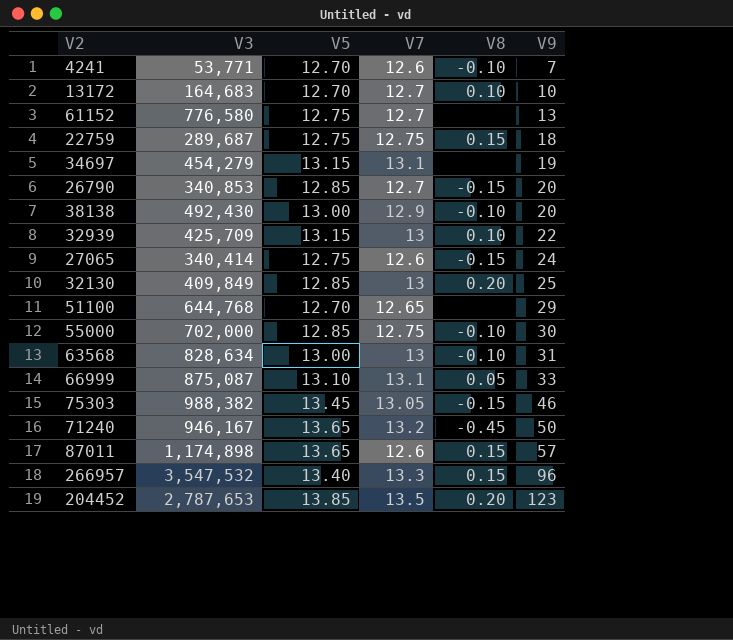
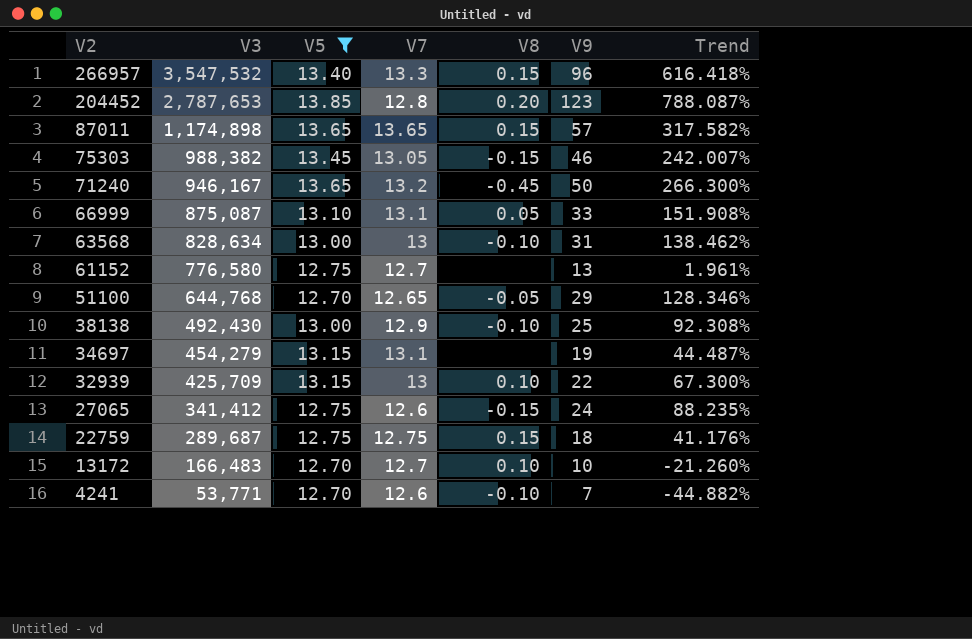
filter: none -> V5 != 12.85
row order: V9 ascending -> V2 descending
column Trend | formula: none -> ([V9] - [V5]) / [V5]
204452 | V7: 13.5 -> 12.8
87011 | V7: 12.6 -> 13.65
51100 | V8: none -> -0.05
38138 | V9: 20 -> 25
27065 | V3: 340,414 -> 341,412
13172 | V3: 164,683 -> 166,483

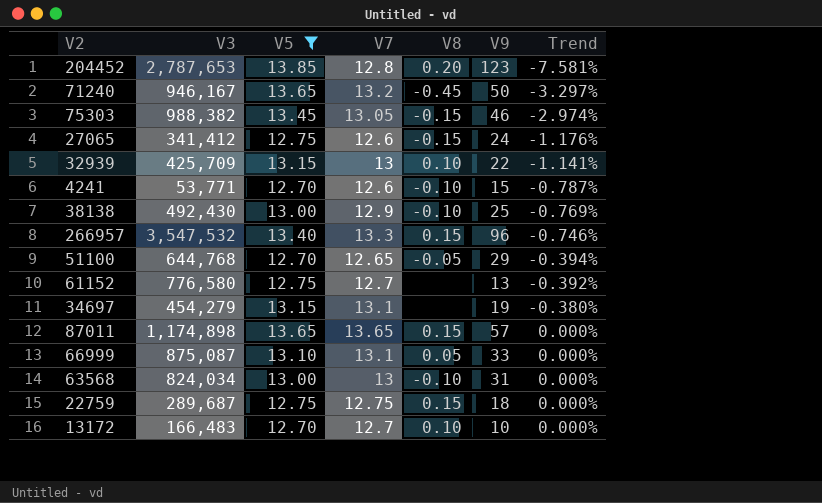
row order: V2 descending -> Trend ascending
column Trend | formula: ([V9] - [V5]) / [V5] -> ([V7] - [V5]) / [V5]
4241 | V9: 7 -> 15
63568 | V3: 828,634 -> 824,034

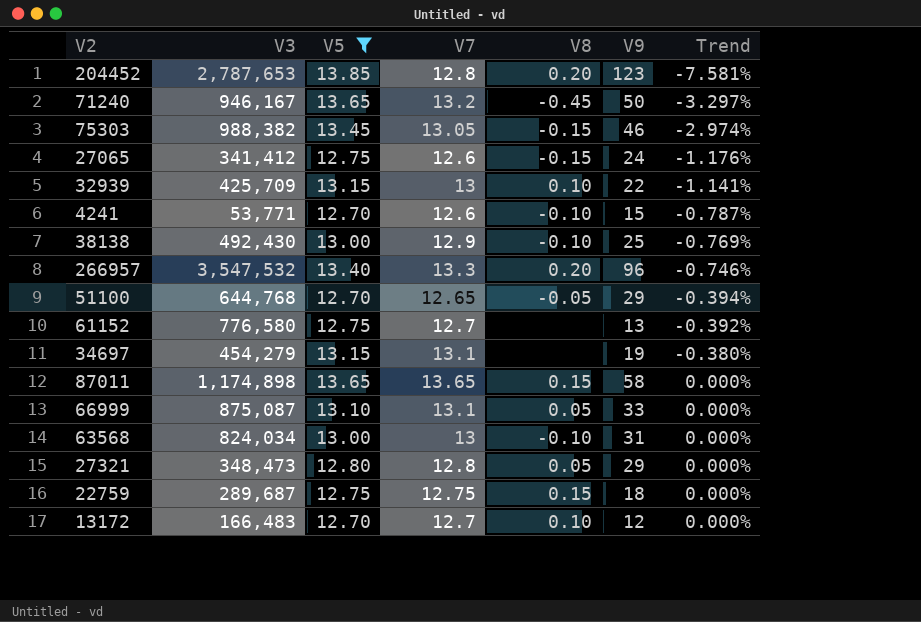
266957 | V8: 0.15 -> 0.20
87011 | V9: 57 -> 58
row 27321: none -> 348,473 | 12.80 | 12.8 | 0.05 | 29 | 0.000%
13172 | V9: 10 -> 12

